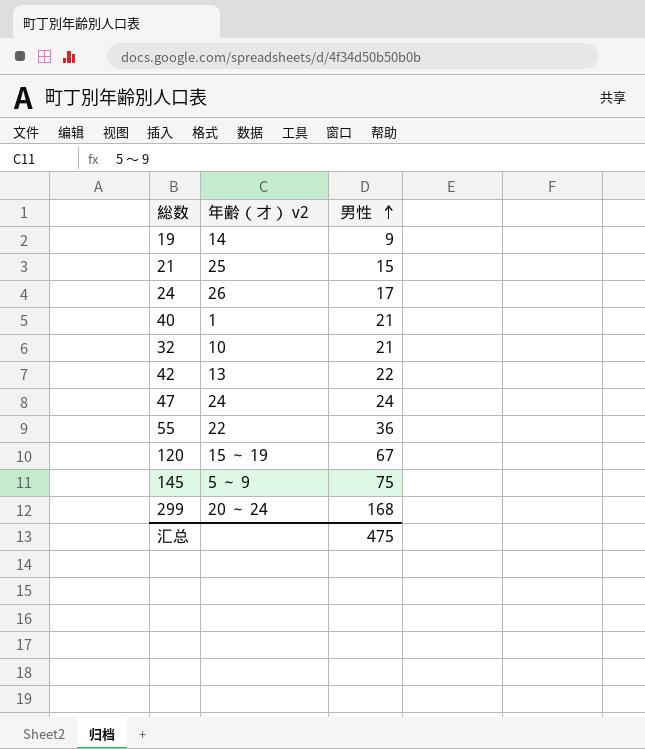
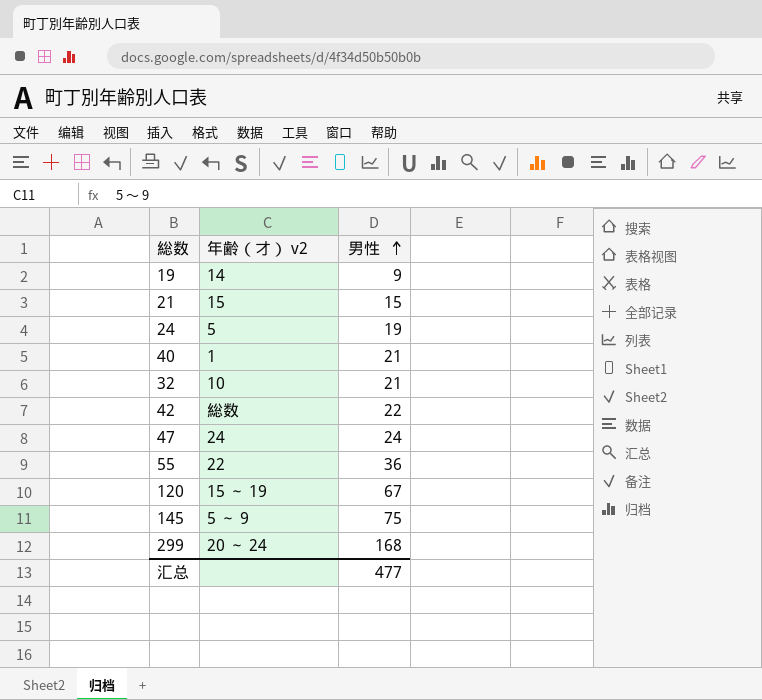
21 | 年齢（才） v2: 25 -> 15
24 | 年齢（才） v2: 26 -> 5
24 | 男性: 17 -> 19
42 | 年齢（才） v2: 13 -> 総数
汇总 | 男性: 475 -> 477

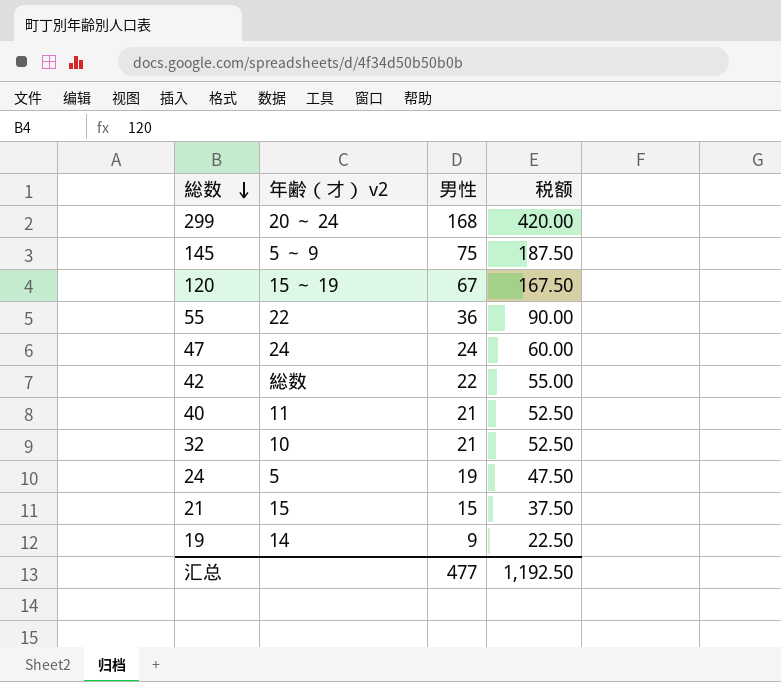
row order: 男性 ascending -> 総数 descending
column 税额 | formula: none -> [男性] * 2.5
40 | 年齢（才） v2: 1 -> 11

